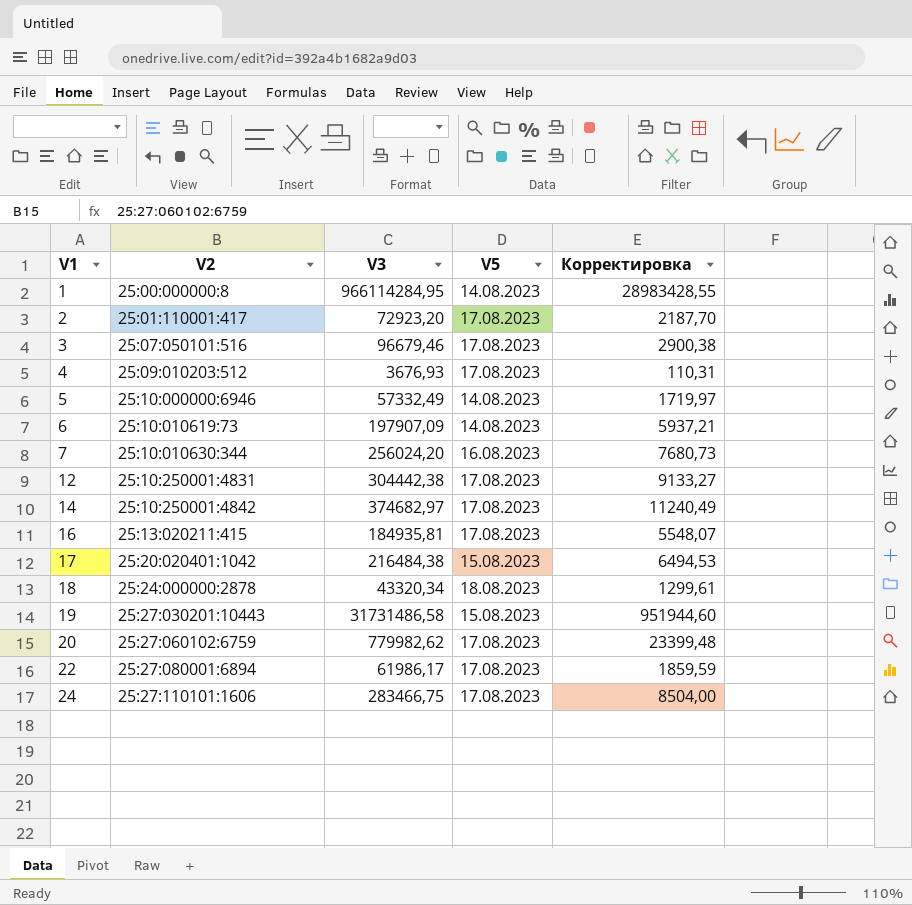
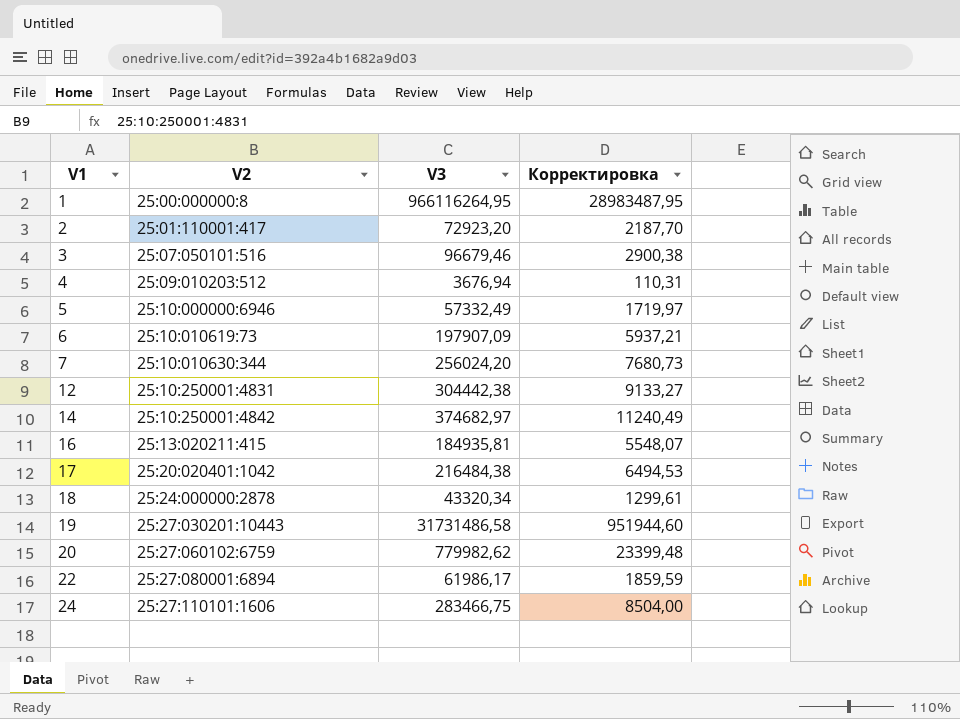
column V5 | position: 4 -> none
1 | V3: 966114284,95 -> 966116264,95
1 | Корректировка: 28983428,55 -> 28983487,95
4 | V3: 3676,93 -> 3676,94

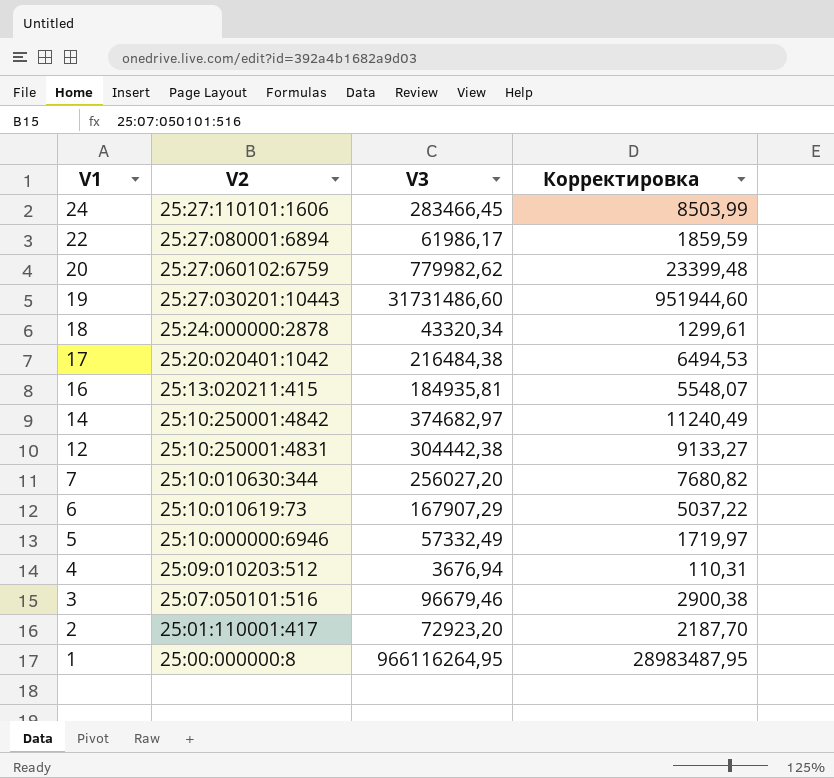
row order: V1 ascending -> V1 descending
24 | V3: 283466,75 -> 283466,45
24 | Корректировка: 8504,00 -> 8503,99
19 | V3: 31731486,58 -> 31731486,60
7 | V3: 256024,20 -> 256027,20
7 | Корректировка: 7680,73 -> 7680,82
6 | V3: 197907,09 -> 167907,29
6 | Корректировка: 5937,21 -> 5037,22

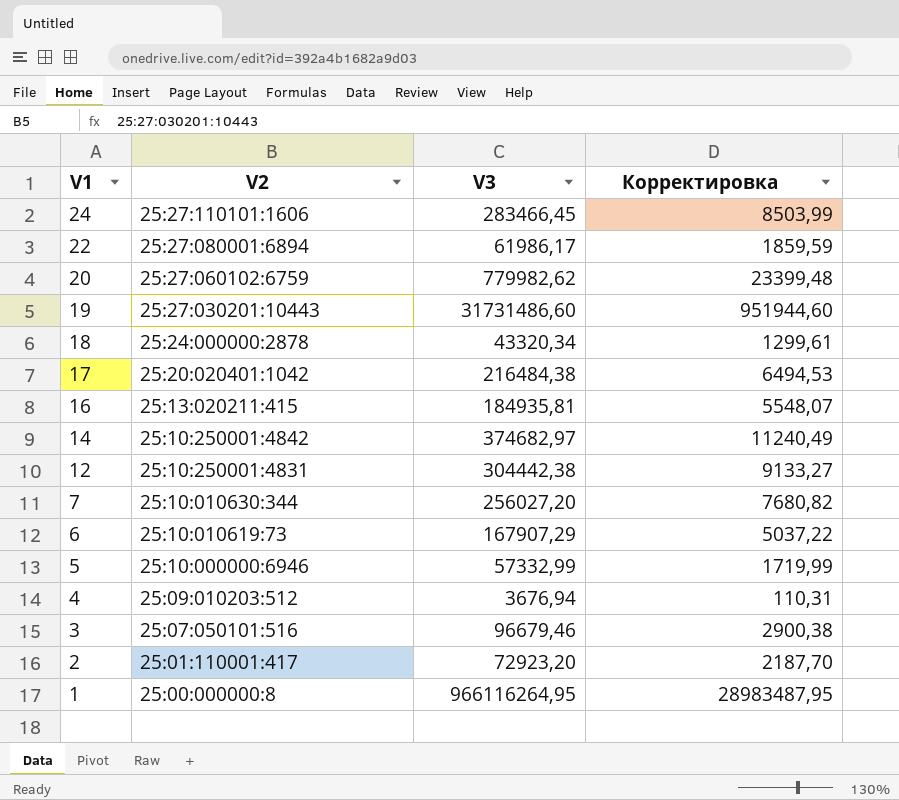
5 | V3: 57332,49 -> 57332,99
5 | Корректировка: 1719,97 -> 1719,99

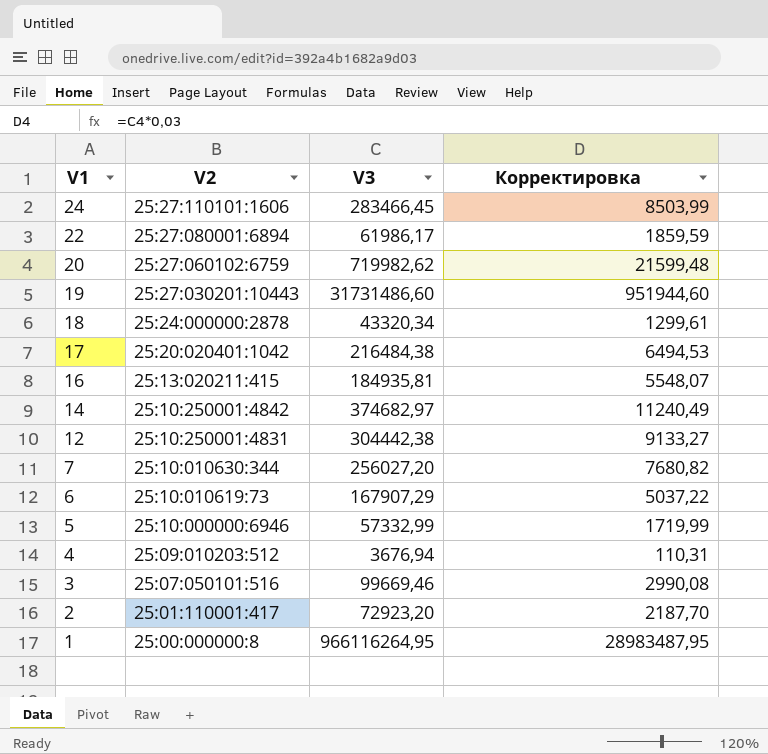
20 | V3: 779982,62 -> 719982,62
20 | Корректировка: 23399,48 -> 21599,48
3 | V3: 96679,46 -> 99669,46
3 | Корректировка: 2900,38 -> 2990,08

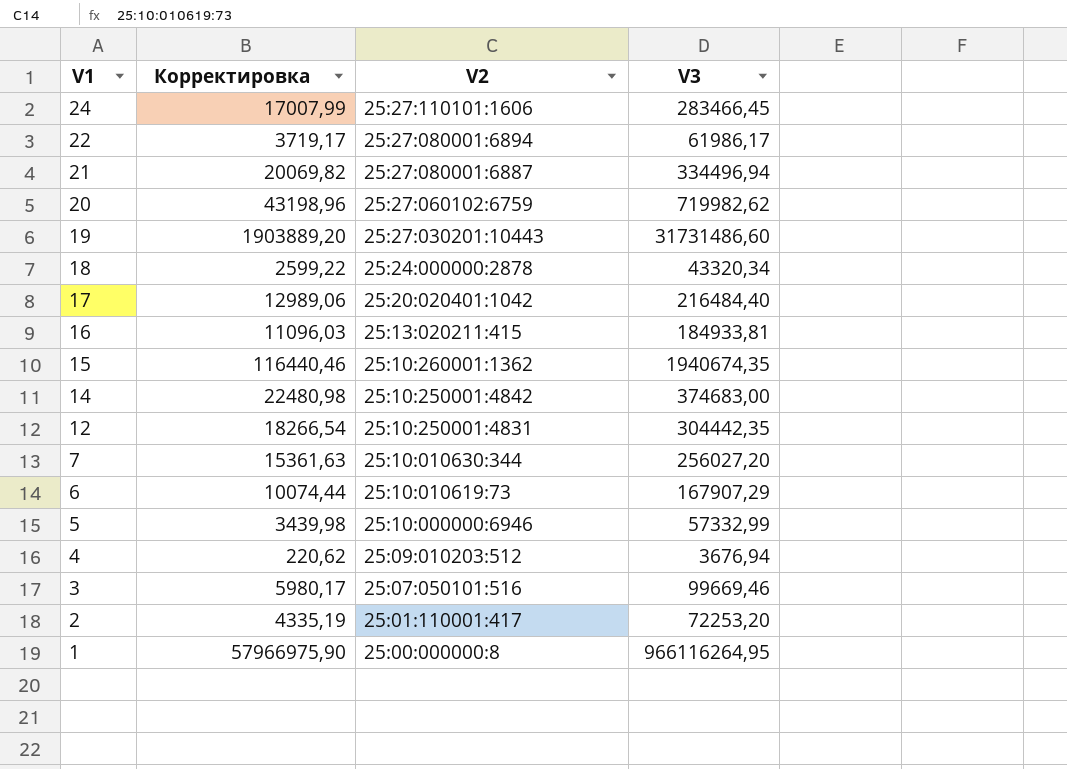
column Корректировка | formula: [V3] * 0,03 -> [V3] * 0,06
column Корректировка | position: 4 -> 2
row 21: none -> 20069,82 | 25:27:080001:6887 | 334496,94
17 | V3: 216484,38 -> 216484,40
16 | V3: 184935,81 -> 184933,81
row 15: none -> 116440,46 | 25:10:260001:1362 | 1940674,35
14 | V3: 374682,97 -> 374683,00
12 | V3: 304442,38 -> 304442,35
2 | V3: 72923,20 -> 72253,20

